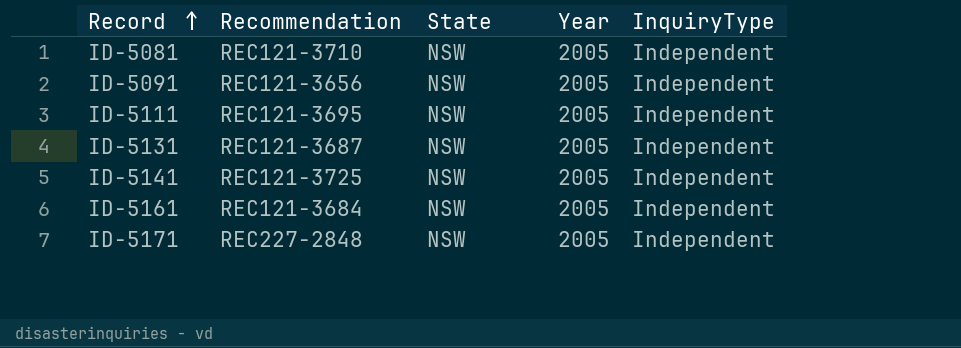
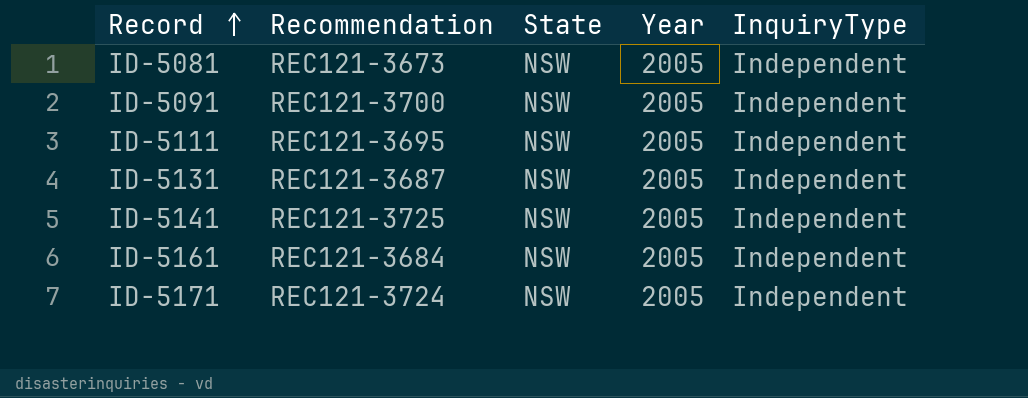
ID-5081 | Recommendation: REC121-3710 -> REC121-3673
ID-5091 | Recommendation: REC121-3656 -> REC121-3700
ID-5171 | Recommendation: REC227-2848 -> REC121-3724

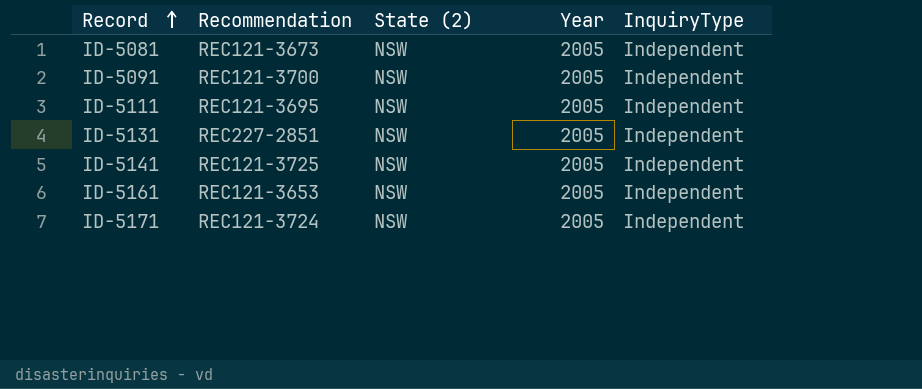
column name: State -> State (2)
ID-5131 | Recommendation: REC121-3687 -> REC227-2851
ID-5161 | Recommendation: REC121-3684 -> REC121-3653

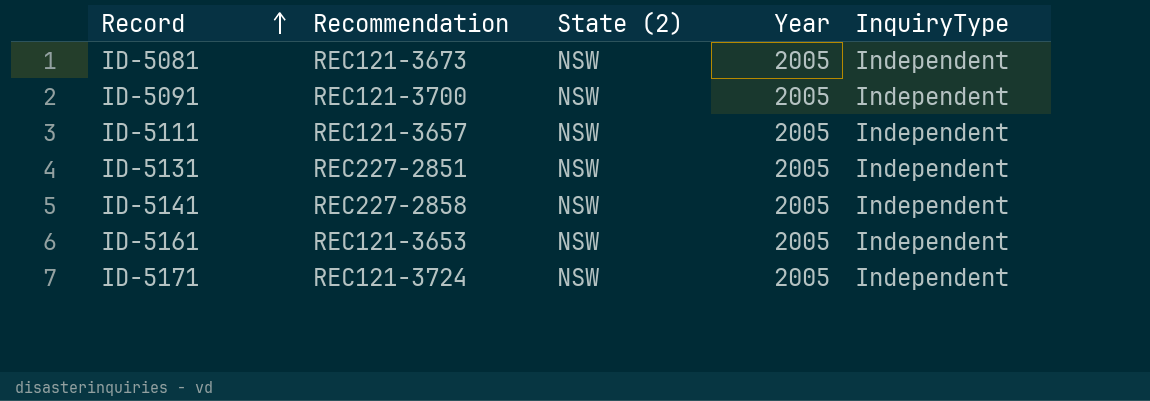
ID-5111 | Recommendation: REC121-3695 -> REC121-3657
ID-5141 | Recommendation: REC121-3725 -> REC227-2858

